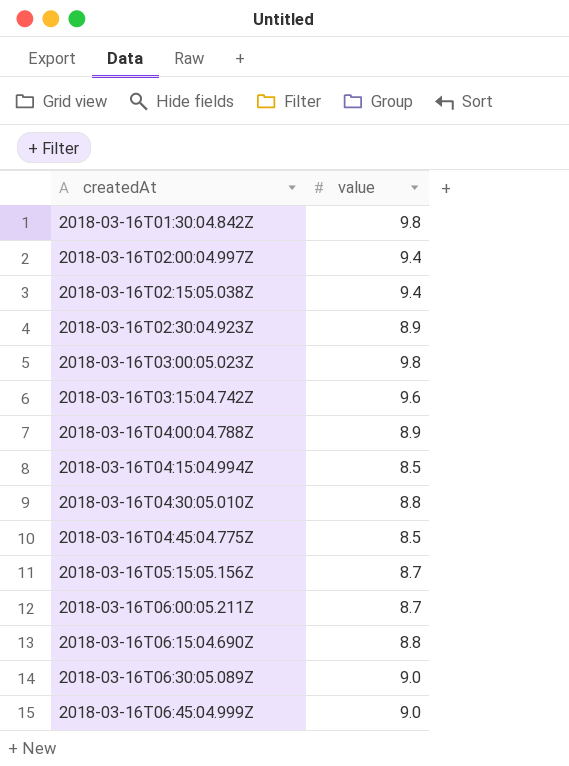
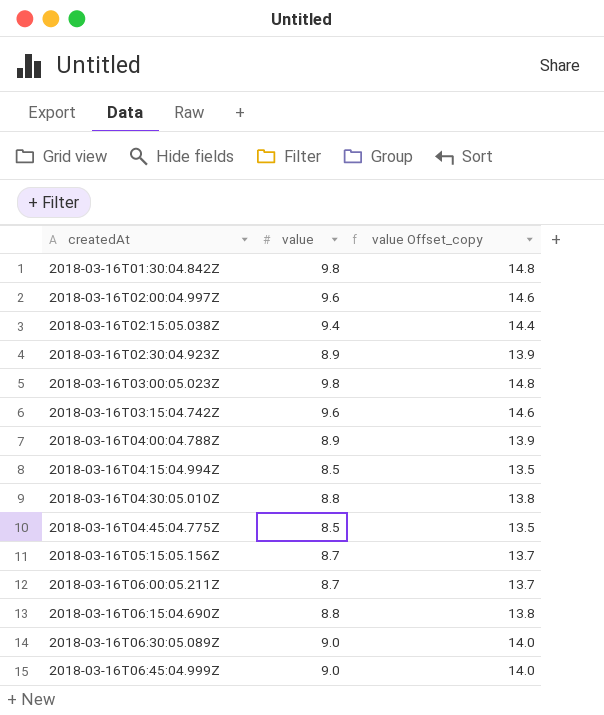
column value Offset_copy | formula: none -> [value] + 5
2018-03-16T02:00:04.997Z | value: 9.4 -> 9.6

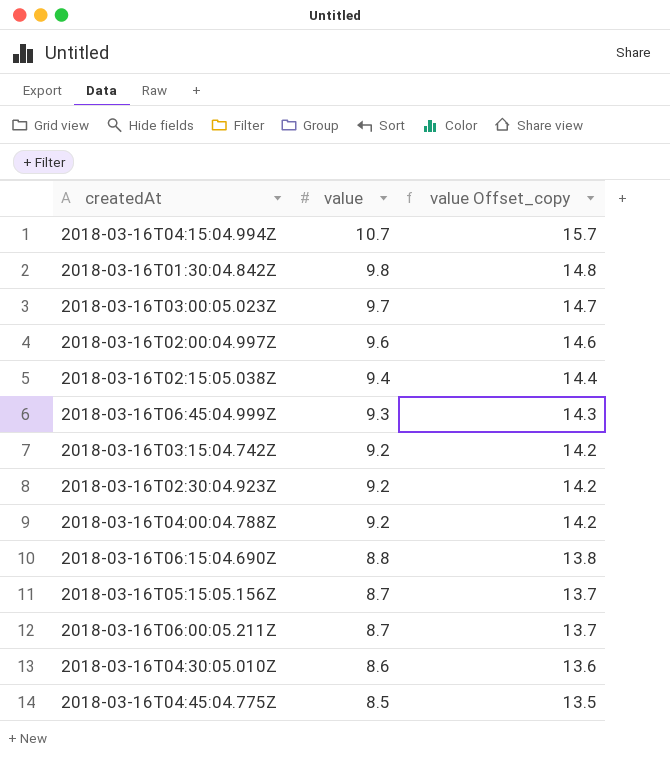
row order: createdAt ascending -> value descending
row 2018-03-16T06:30:05.089Z: 9.0 | 14.0 -> none
2018-03-16T04:15:04.994Z | value: 8.5 -> 10.7
2018-03-16T04:15:04.994Z | value Offset_copy: 13.5 -> 15.7
2018-03-16T03:00:05.023Z | value: 9.8 -> 9.7
2018-03-16T03:00:05.023Z | value Offset_copy: 14.8 -> 14.7
2018-03-16T06:45:04.999Z | value: 9.0 -> 9.3
2018-03-16T06:45:04.999Z | value Offset_copy: 14.0 -> 14.3
2018-03-16T03:15:04.742Z | value: 9.6 -> 9.2
2018-03-16T03:15:04.742Z | value Offset_copy: 14.6 -> 14.2
2018-03-16T02:30:04.923Z | value: 8.9 -> 9.2
2018-03-16T02:30:04.923Z | value Offset_copy: 13.9 -> 14.2
2018-03-16T04:00:04.788Z | value: 8.9 -> 9.2
2018-03-16T04:00:04.788Z | value Offset_copy: 13.9 -> 14.2
2018-03-16T04:30:05.010Z | value: 8.8 -> 8.6
2018-03-16T04:30:05.010Z | value Offset_copy: 13.8 -> 13.6

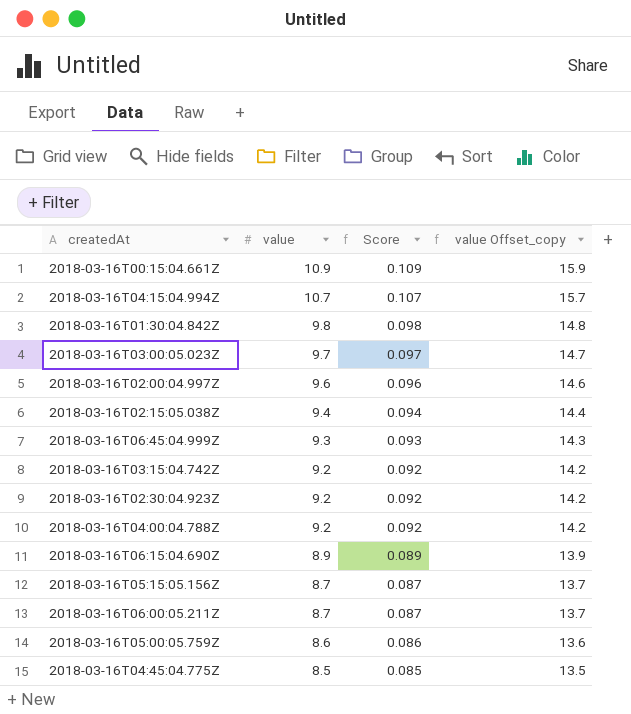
column Score | formula: none -> [value] * 0.01
row 2018-03-16T04:30:05.010Z: 8.6 | 13.6 -> none
row 2018-03-16T00:15:04.661Z: none -> 10.9 | 0.109 | 15.9
2018-03-16T06:15:04.690Z | value: 8.8 -> 8.9
2018-03-16T06:15:04.690Z | value Offset_copy: 13.8 -> 13.9
row 2018-03-16T05:00:05.759Z: none -> 8.6 | 0.086 | 13.6

